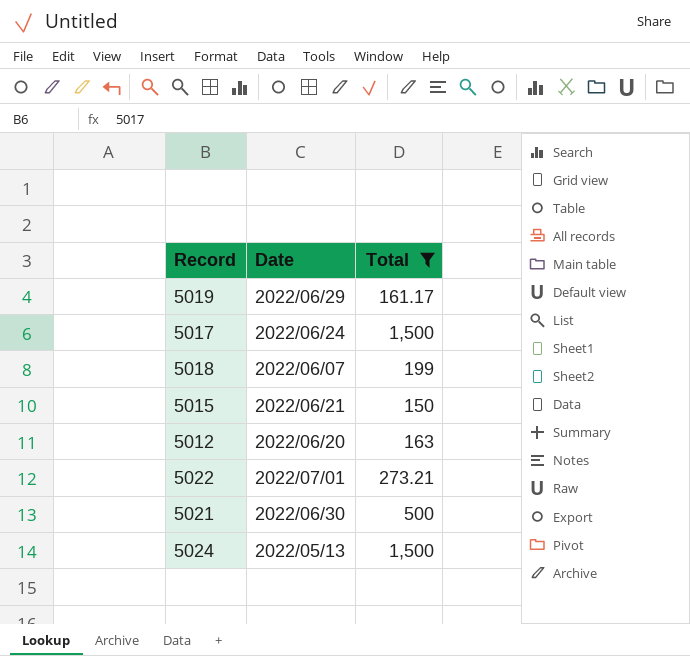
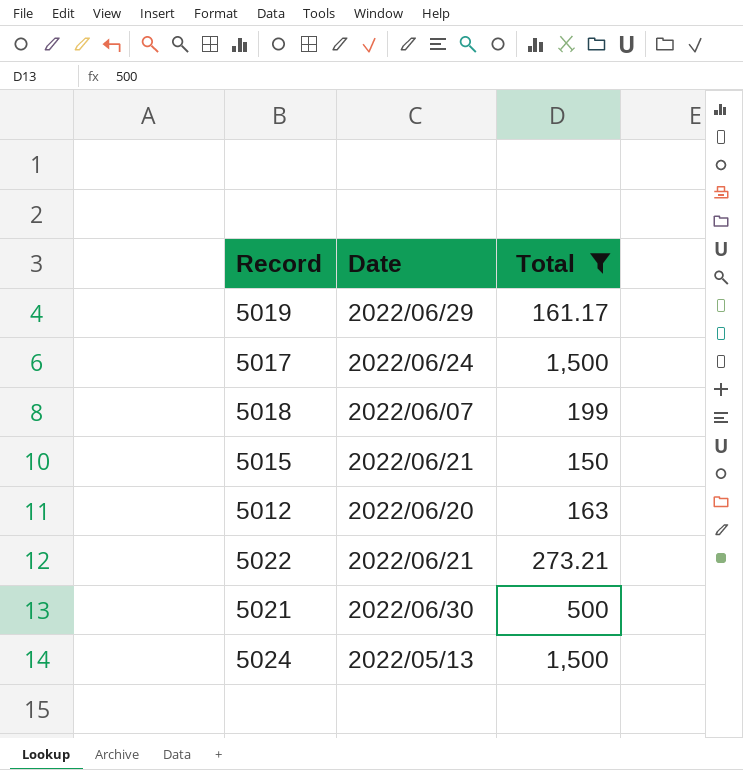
5022 | Date: 2022/07/01 -> 2022/06/21

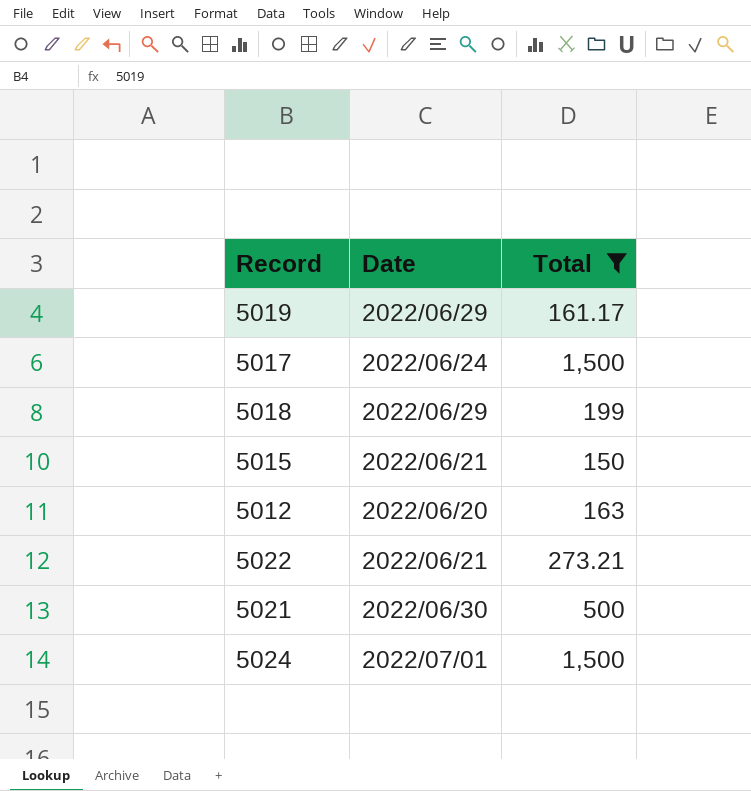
5018 | Date: 2022/06/07 -> 2022/06/29
5024 | Date: 2022/05/13 -> 2022/07/01

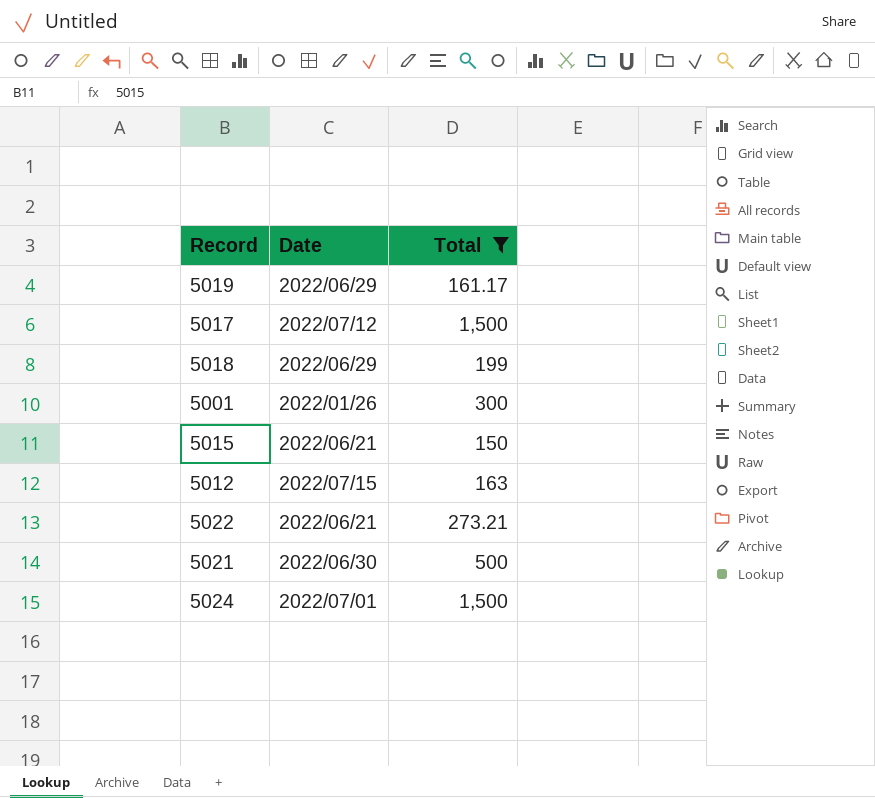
5017 | Date: 2022/06/24 -> 2022/07/12
row 5001: none -> 2022/01/26 | 300
5012 | Date: 2022/06/20 -> 2022/07/15

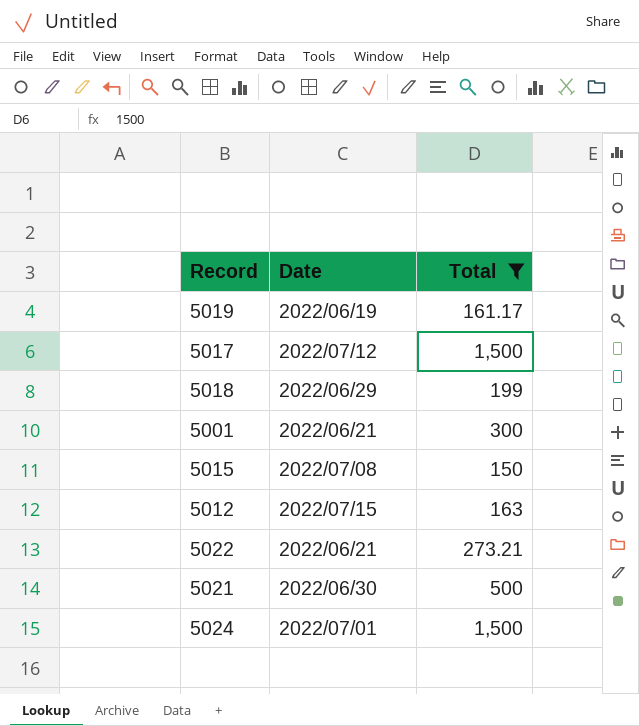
5019 | Date: 2022/06/29 -> 2022/06/19
5001 | Date: 2022/01/26 -> 2022/06/21
5015 | Date: 2022/06/21 -> 2022/07/08

